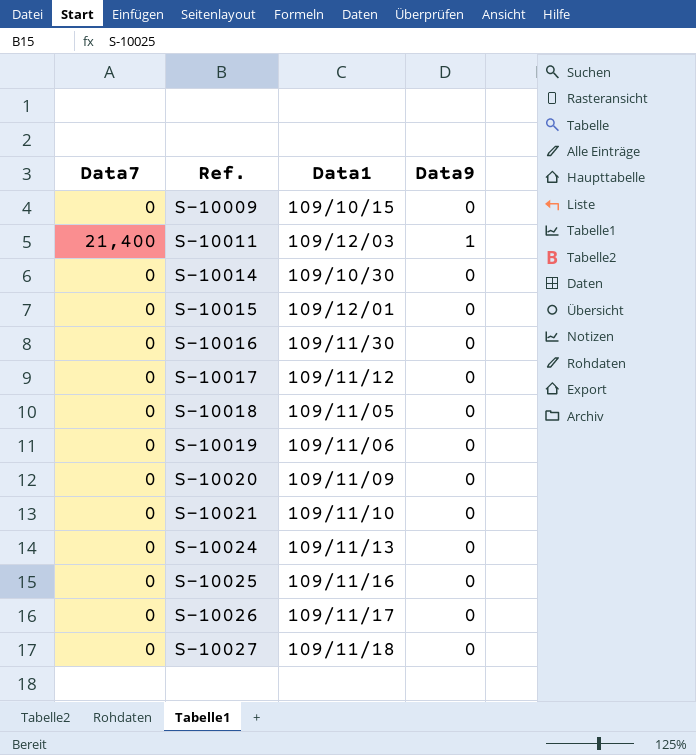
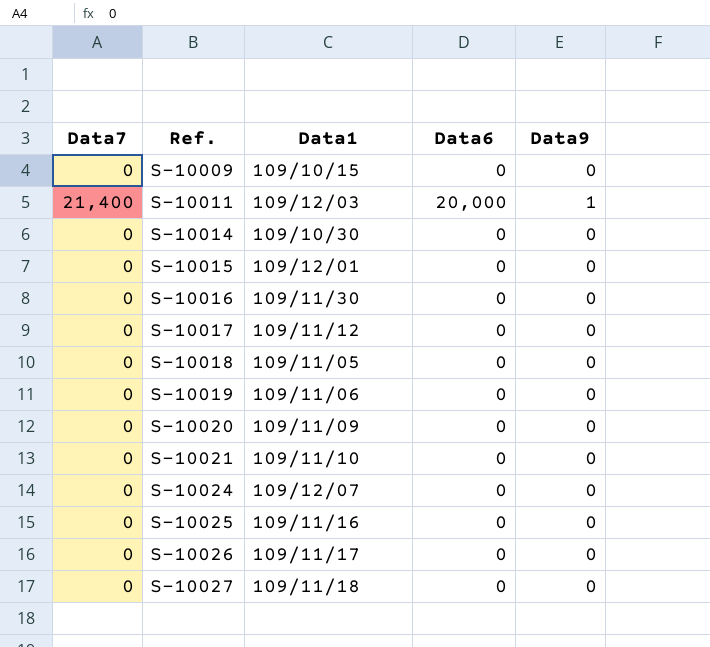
column Data6 | position: none -> 4
S-10024 | Data1: 109/11/13 -> 109/12/07

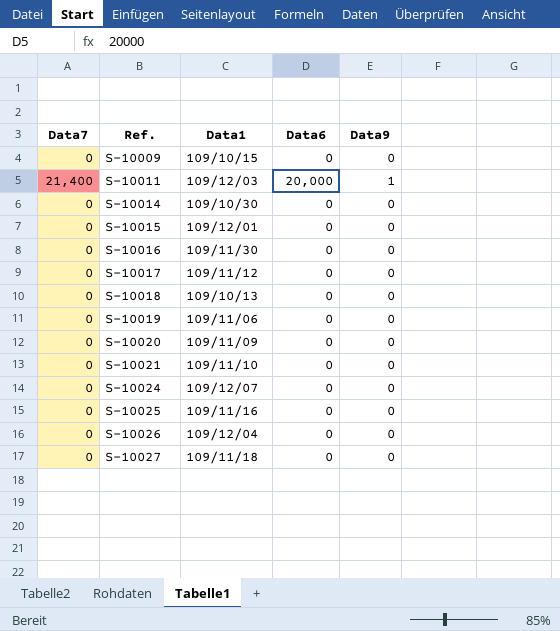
S-10018 | Data1: 109/11/05 -> 109/10/13
S-10026 | Data1: 109/11/17 -> 109/12/04

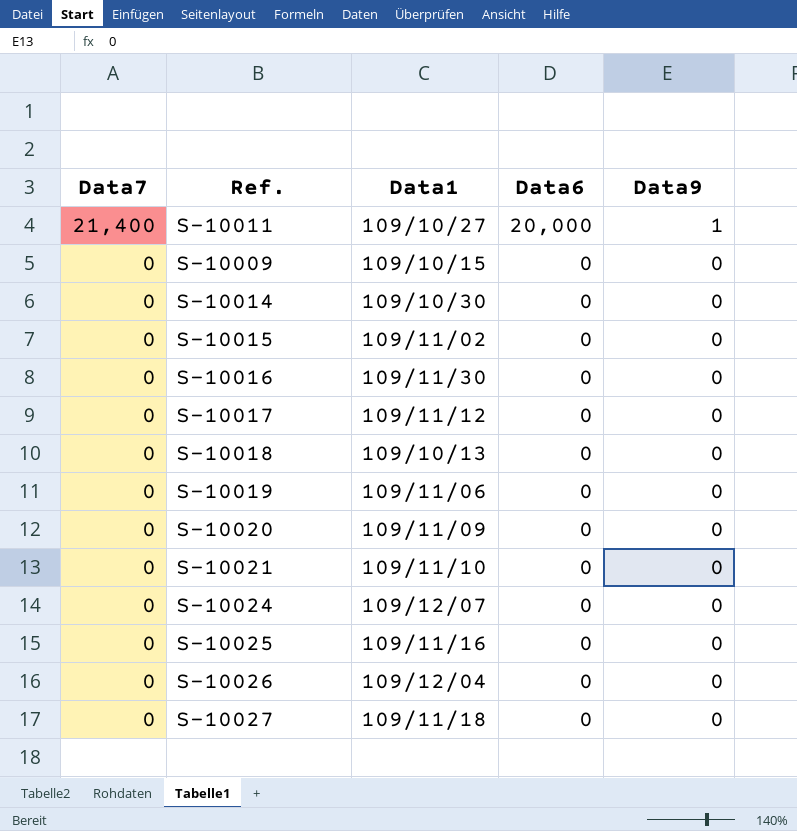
row order: Ref. ascending -> Data7 descending
S-10011 | Data1: 109/12/03 -> 109/10/27
S-10015 | Data1: 109/12/01 -> 109/11/02

